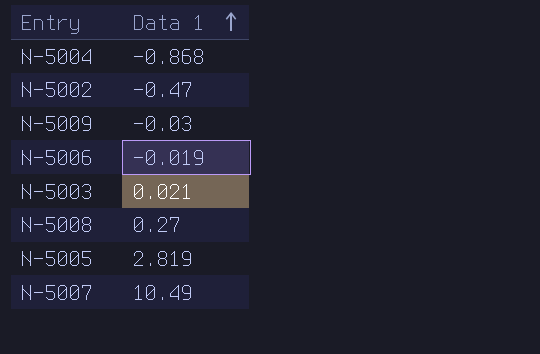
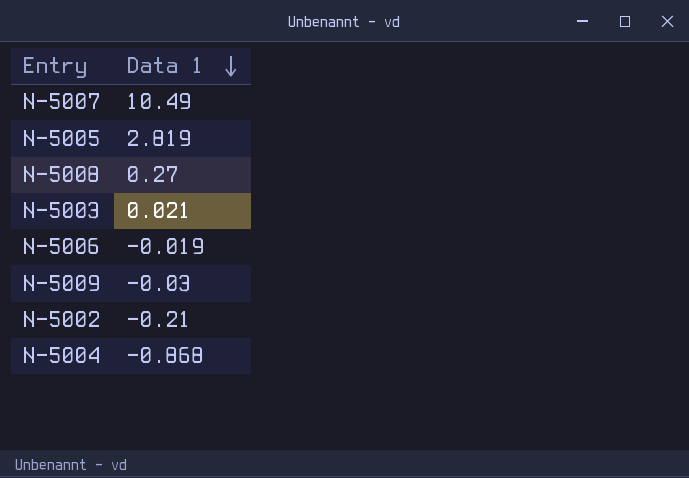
row order: Data 1 ascending -> Data 1 descending
N-5002 | Data 1: -0.47 -> -0.21

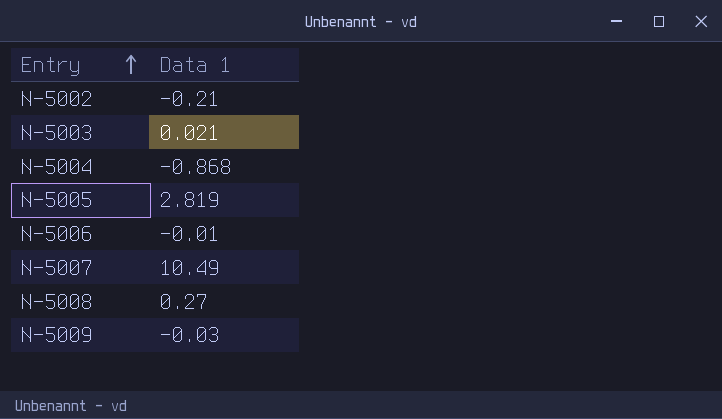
row order: Data 1 descending -> Entry ascending
N-5006 | Data 1: -0.019 -> -0.01

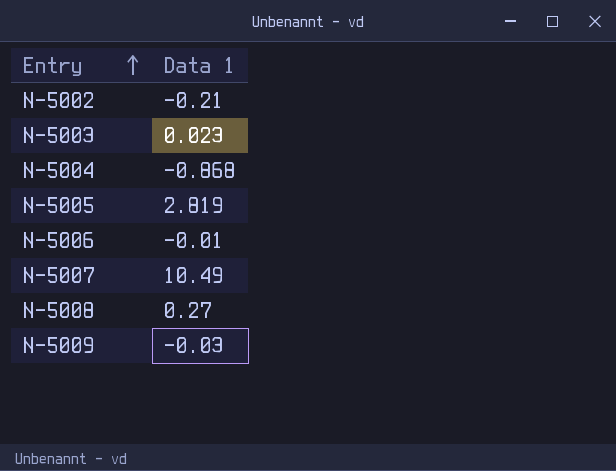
N-5003 | Data 1: 0.021 -> 0.023

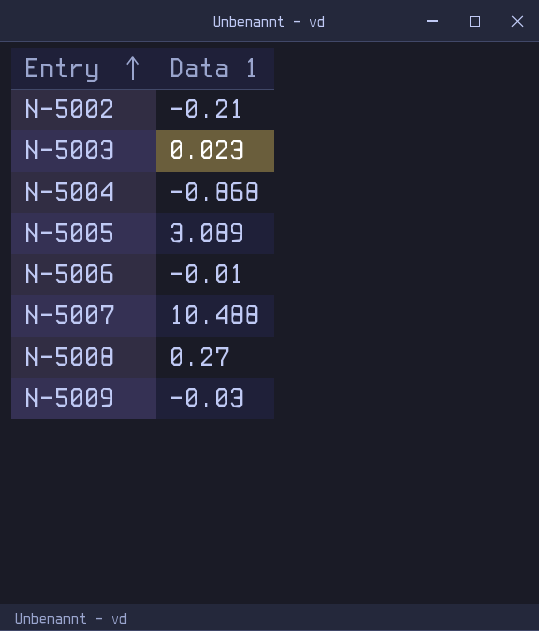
N-5005 | Data 1: 2.819 -> 3.089
N-5007 | Data 1: 10.49 -> 10.488

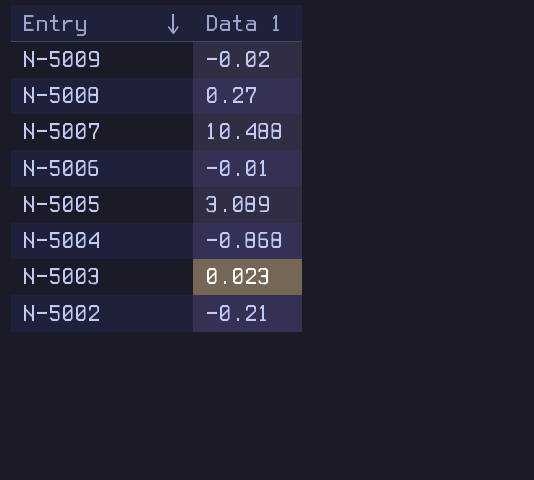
row order: Entry ascending -> Entry descending
N-5009 | Data 1: -0.03 -> -0.02

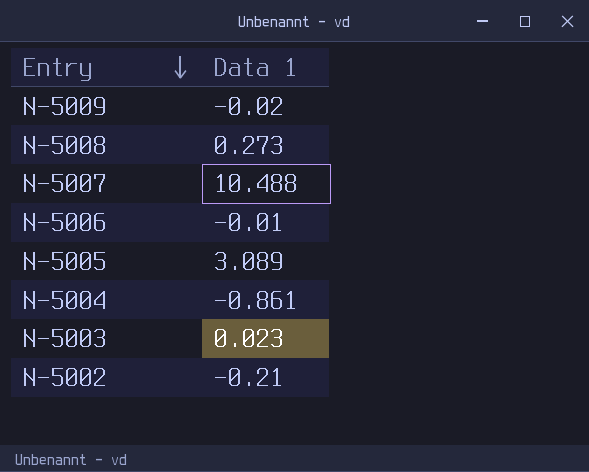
N-5008 | Data 1: 0.27 -> 0.273
N-5004 | Data 1: -0.868 -> -0.861

